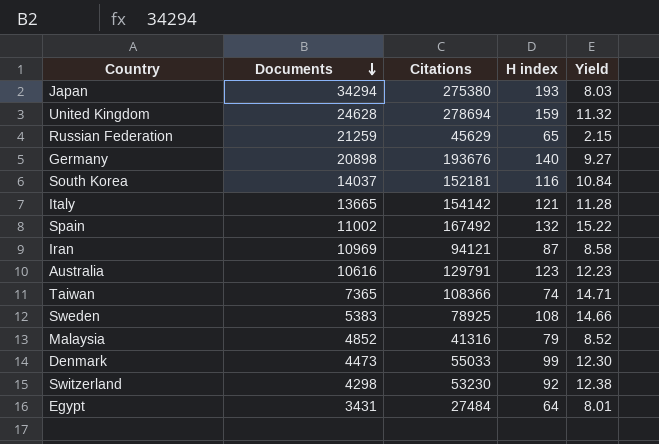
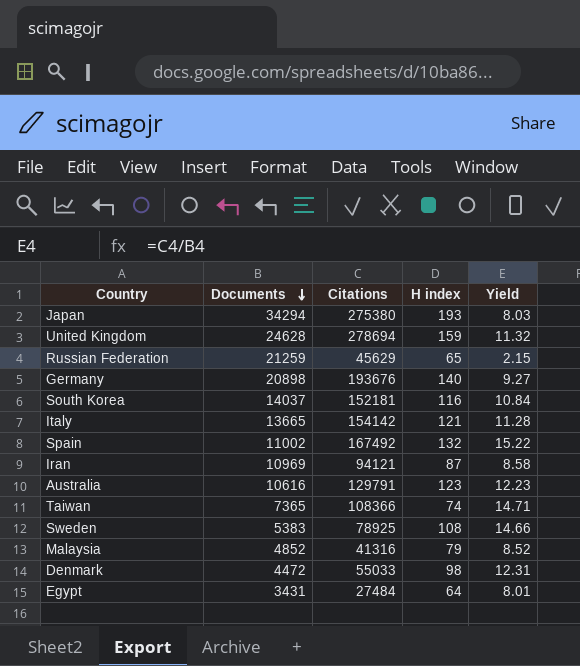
row Switzerland: 4298 | 53230 | 92 | 12.38 -> none
Denmark | Documents: 4473 -> 4472
Denmark | H index: 99 -> 98
Denmark | Yield: 12.30 -> 12.31

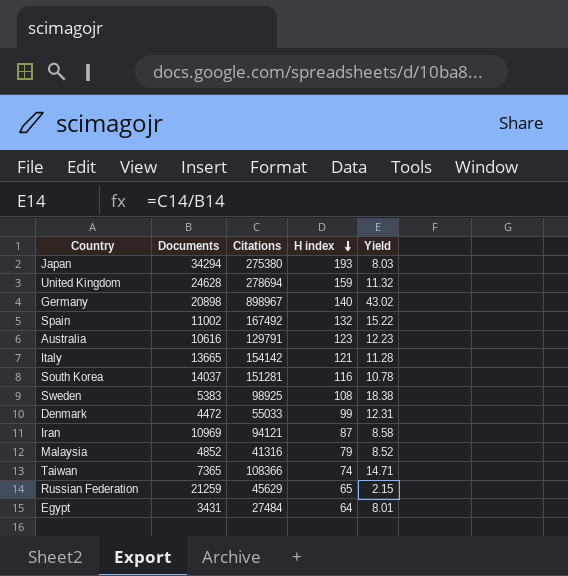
row order: Documents descending -> H index descending
Germany | Citations: 193676 -> 898967
Germany | Yield: 9.27 -> 43.02
South Korea | Citations: 152181 -> 151281
South Korea | Yield: 10.84 -> 10.78
Sweden | Citations: 78925 -> 98925
Sweden | Yield: 14.66 -> 18.38
Denmark | H index: 98 -> 99

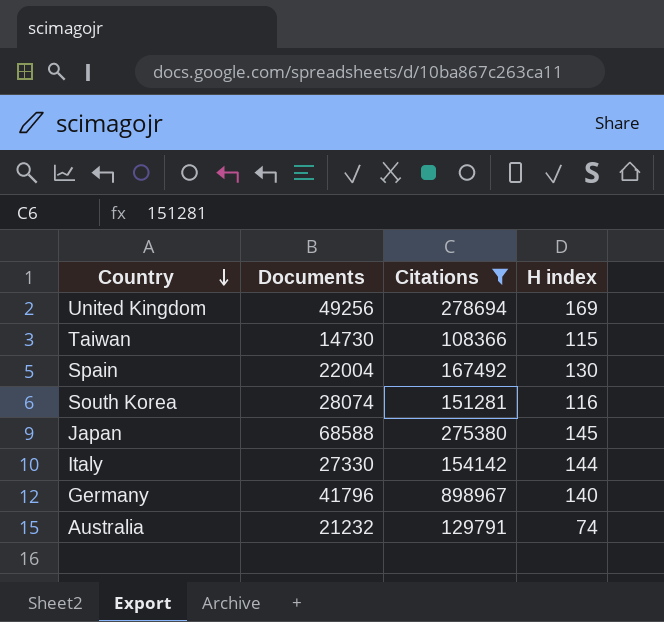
filter: none -> Citations >= 108366
row order: H index descending -> Country descending
column Yield | formula: [Citations] / [Documents] -> none
United Kingdom | Documents: 24628 -> 49256
United Kingdom | H index: 159 -> 169
Taiwan | Documents: 7365 -> 14730
Taiwan | H index: 74 -> 115
Spain | Documents: 11002 -> 22004
Spain | H index: 132 -> 130
South Korea | Documents: 14037 -> 28074
Japan | Documents: 34294 -> 68588
Japan | H index: 193 -> 145
Italy | Documents: 13665 -> 27330
Italy | H index: 121 -> 144
Germany | Documents: 20898 -> 41796
Australia | Documents: 10616 -> 21232
Australia | H index: 123 -> 74

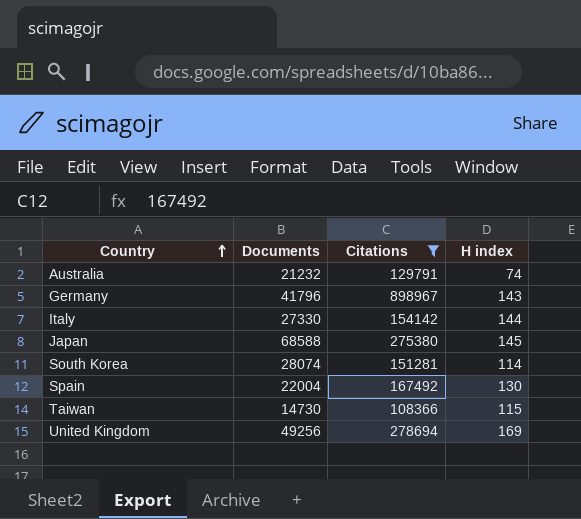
row order: Country descending -> Country ascending
Germany | H index: 140 -> 143
South Korea | H index: 116 -> 114

